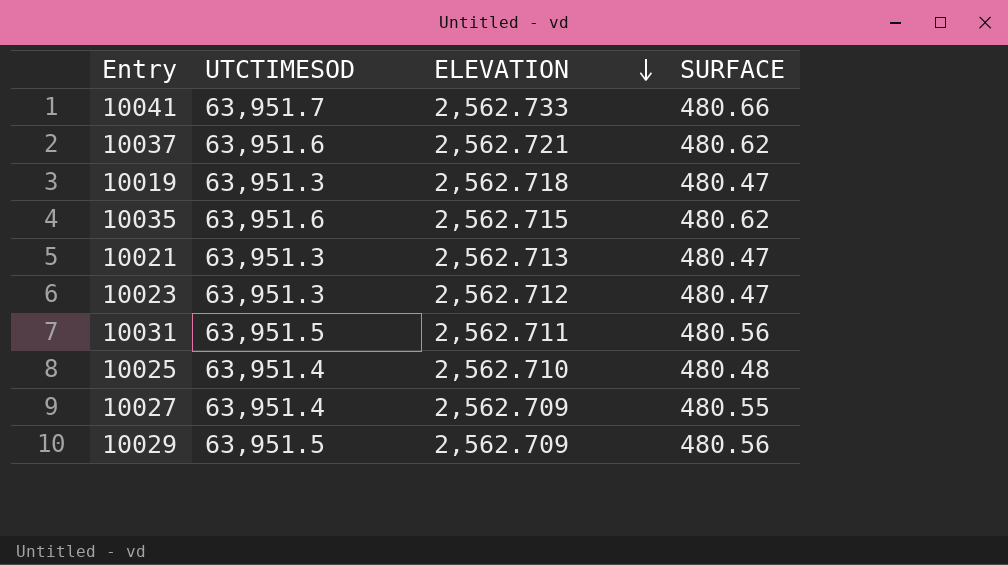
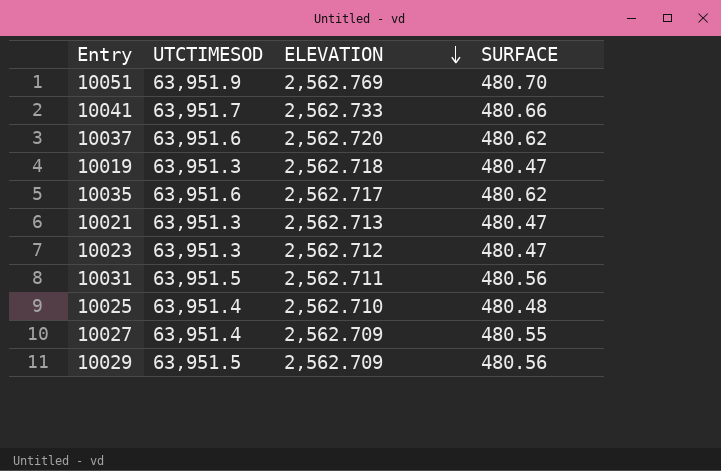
row 10051: none -> 63,951.9 | 2,562.769 | 480.70
10037 | ELEVATION: 2,562.721 -> 2,562.720
10035 | ELEVATION: 2,562.715 -> 2,562.717

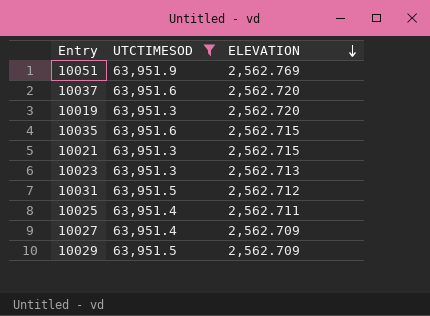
filter: none -> UTCTIMESOD != 63,951.7
column SURFACE | position: 4 -> none
10019 | ELEVATION: 2,562.718 -> 2,562.720
10035 | ELEVATION: 2,562.717 -> 2,562.715
10021 | ELEVATION: 2,562.713 -> 2,562.715
10023 | ELEVATION: 2,562.712 -> 2,562.713
10031 | ELEVATION: 2,562.711 -> 2,562.712
10025 | ELEVATION: 2,562.710 -> 2,562.711

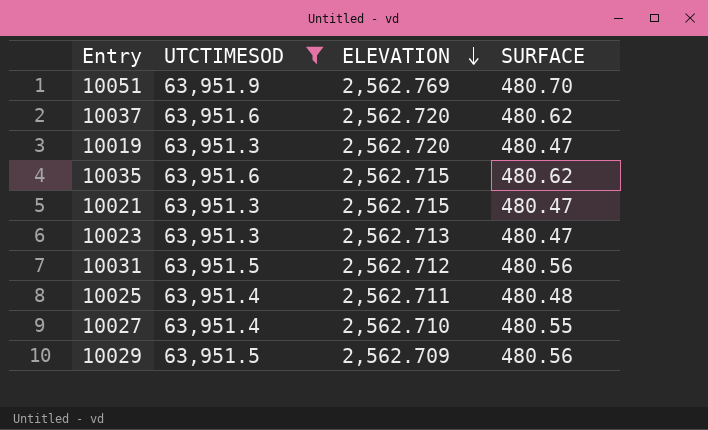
column SURFACE | position: none -> 4
10027 | ELEVATION: 2,562.709 -> 2,562.710

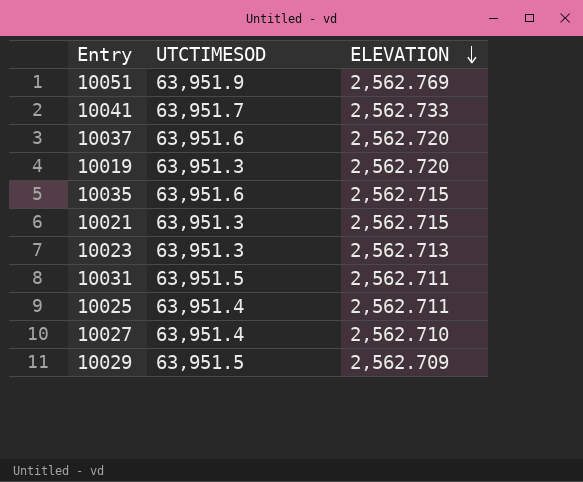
filter: UTCTIMESOD != 63,951.7 -> none
column SURFACE | position: 4 -> none
10031 | ELEVATION: 2,562.712 -> 2,562.711

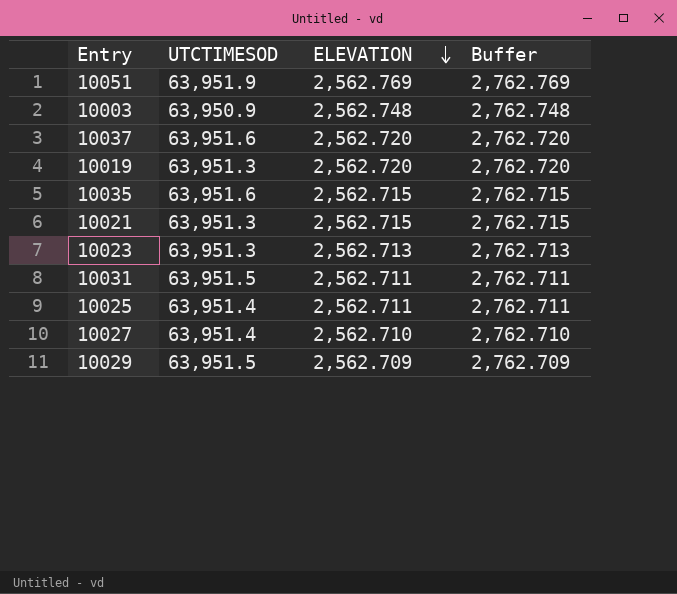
column Buffer | formula: none -> [ELEVATION] + 200
row 10041: 63,951.7 | 2,562.733 -> none
row 10003: none -> 63,950.9 | 2,562.748 | 2,762.748

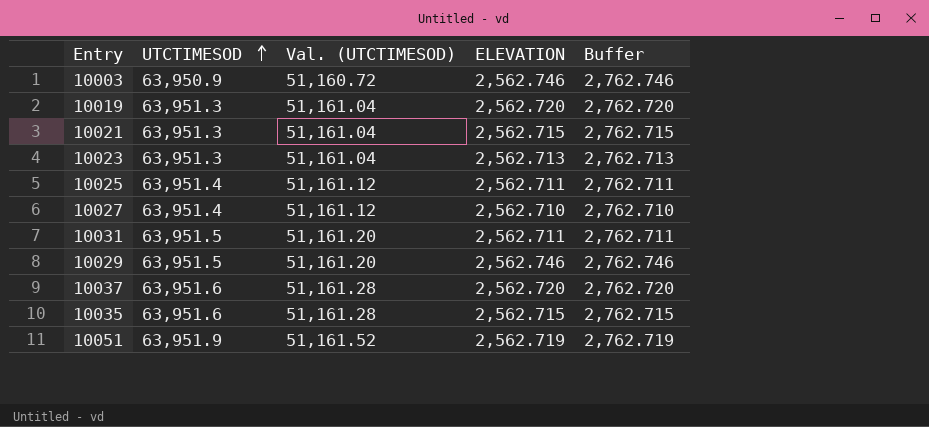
row order: ELEVATION descending -> UTCTIMESOD ascending
column Val. (UTCTIMESOD) | formula: none -> [UTCTIMESOD] * 0.8
10003 | ELEVATION: 2,562.748 -> 2,562.746
10003 | Buffer: 2,762.748 -> 2,762.746
10029 | ELEVATION: 2,562.709 -> 2,562.746
10029 | Buffer: 2,762.709 -> 2,762.746
10051 | ELEVATION: 2,562.769 -> 2,562.719
10051 | Buffer: 2,762.769 -> 2,762.719

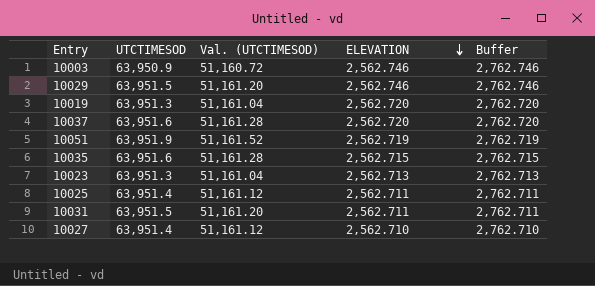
row order: UTCTIMESOD ascending -> ELEVATION descending
row 10021: 63,951.3 | 51,161.04 | 2,562.715 | 2,762.715 -> none

